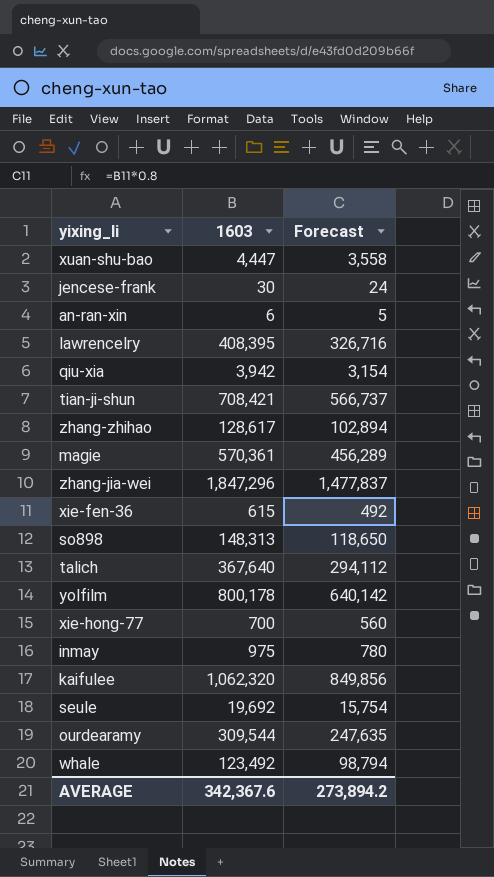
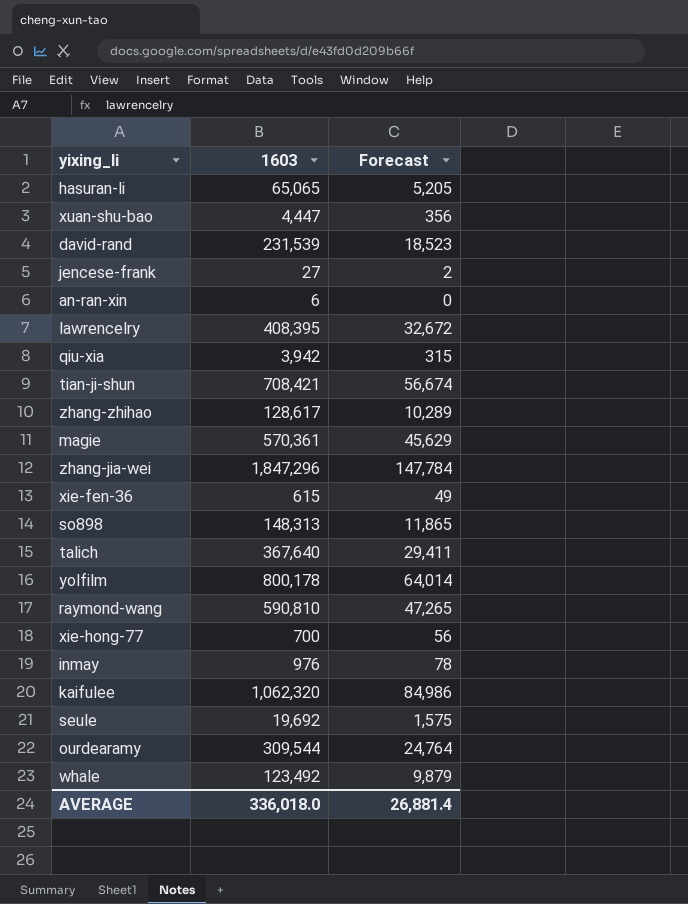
column Forecast | formula: [1603] * 0.8 -> [1603] * 0.08
row hasuran-li: none -> 65,065 | 5,205
row david-rand: none -> 231,539 | 18,523
jencese-frank | 1603: 30 -> 27
row raymond-wang: none -> 590,810 | 47,265
inmay | 1603: 975 -> 976
AVERAGE | 1603: 342,367.6 -> 336,018.0
AVERAGE | Forecast: 273,894.2 -> 26,881.4

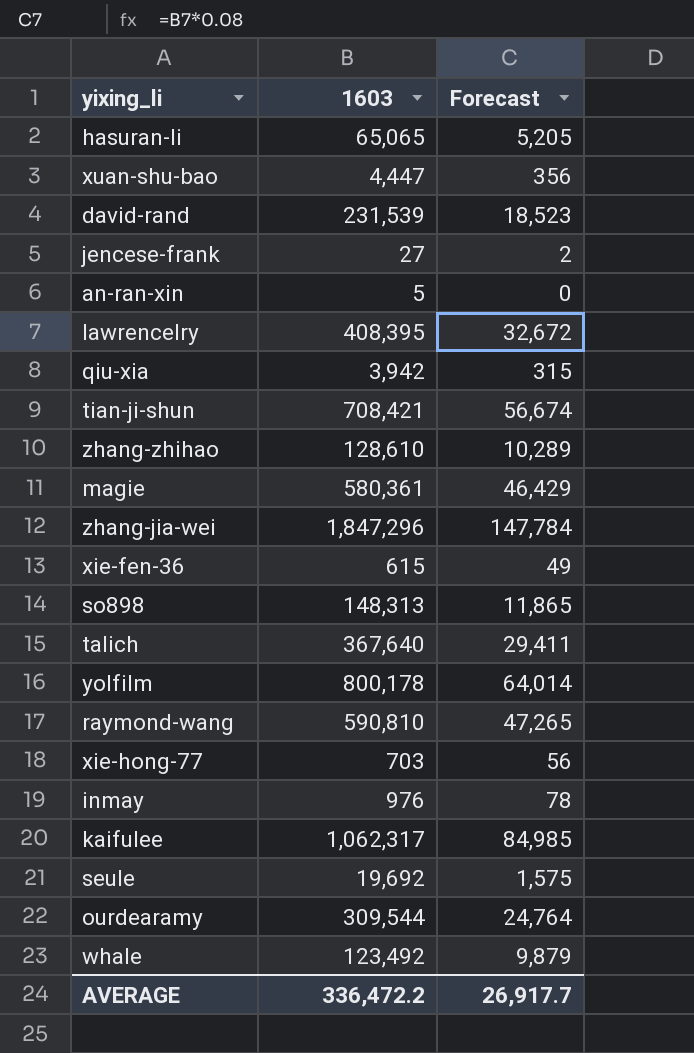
an-ran-xin | 1603: 6 -> 5
zhang-zhihao | 1603: 128,617 -> 128,610
magie | 1603: 570,361 -> 580,361
magie | Forecast: 45,629 -> 46,429
xie-hong-77 | 1603: 700 -> 703
kaifulee | 1603: 1,062,320 -> 1,062,317
kaifulee | Forecast: 84,986 -> 84,985
AVERAGE | 1603: 336,018.0 -> 336,472.2
AVERAGE | Forecast: 26,881.4 -> 26,917.7

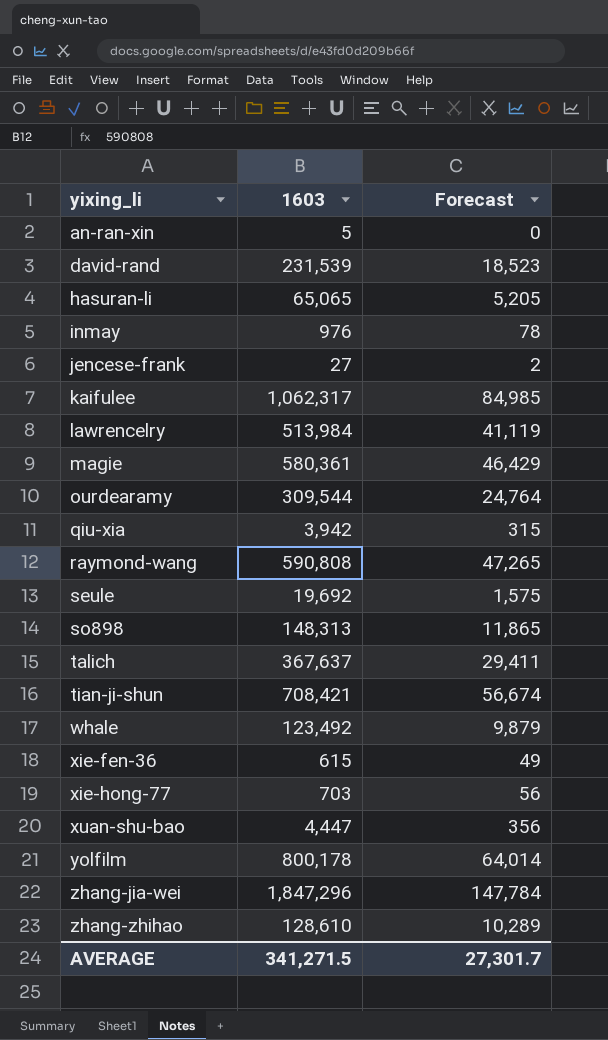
row order: none -> yixing_li ascending
lawrencelry | 1603: 408,395 -> 513,984
lawrencelry | Forecast: 32,672 -> 41,119
raymond-wang | 1603: 590,810 -> 590,808
talich | 1603: 367,640 -> 367,637
AVERAGE | 1603: 336,472.2 -> 341,271.5
AVERAGE | Forecast: 26,917.7 -> 27,301.7

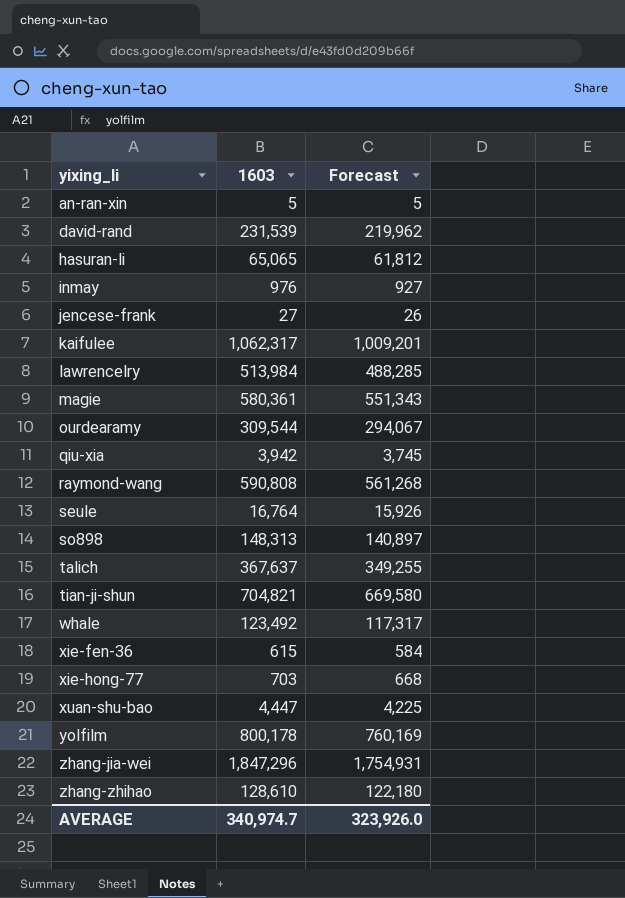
column Forecast | formula: [1603] * 0.08 -> [1603] * 0.95
seule | 1603: 19,692 -> 16,764
tian-ji-shun | 1603: 708,421 -> 704,821
AVERAGE | 1603: 341,271.5 -> 340,974.7
AVERAGE | Forecast: 27,301.7 -> 323,926.0

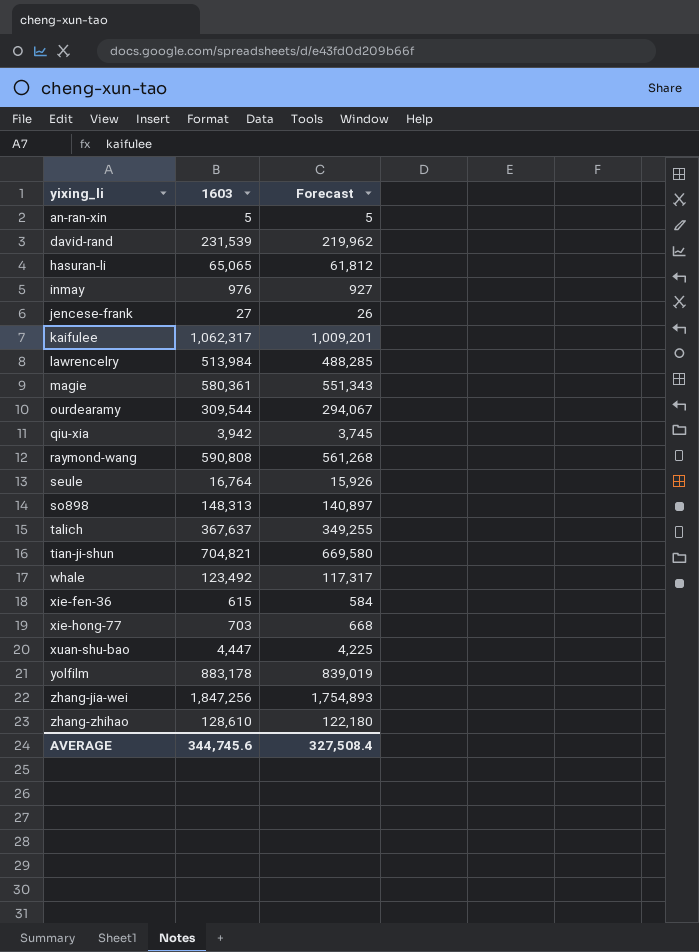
yolfilm | 1603: 800,178 -> 883,178
yolfilm | Forecast: 760,169 -> 839,019
zhang-jia-wei | 1603: 1,847,296 -> 1,847,256
zhang-jia-wei | Forecast: 1,754,931 -> 1,754,893
AVERAGE | 1603: 340,974.7 -> 344,745.6
AVERAGE | Forecast: 323,926.0 -> 327,508.4

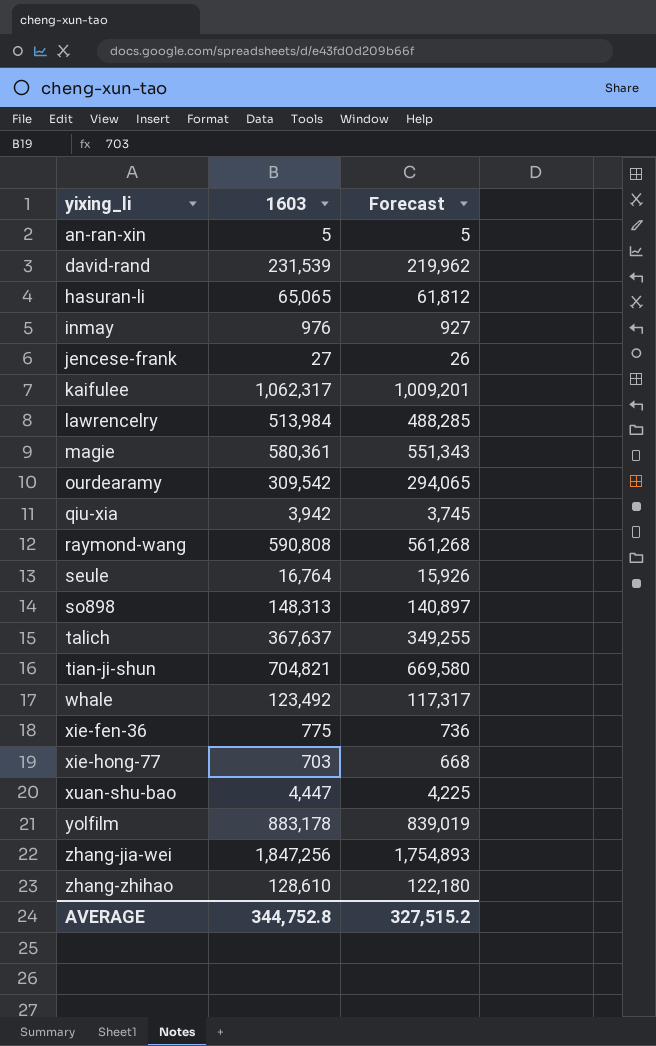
ourdearamy | 1603: 309,544 -> 309,542
ourdearamy | Forecast: 294,067 -> 294,065
xie-fen-36 | 1603: 615 -> 775
xie-fen-36 | Forecast: 584 -> 736
AVERAGE | 1603: 344,745.6 -> 344,752.8
AVERAGE | Forecast: 327,508.4 -> 327,515.2

